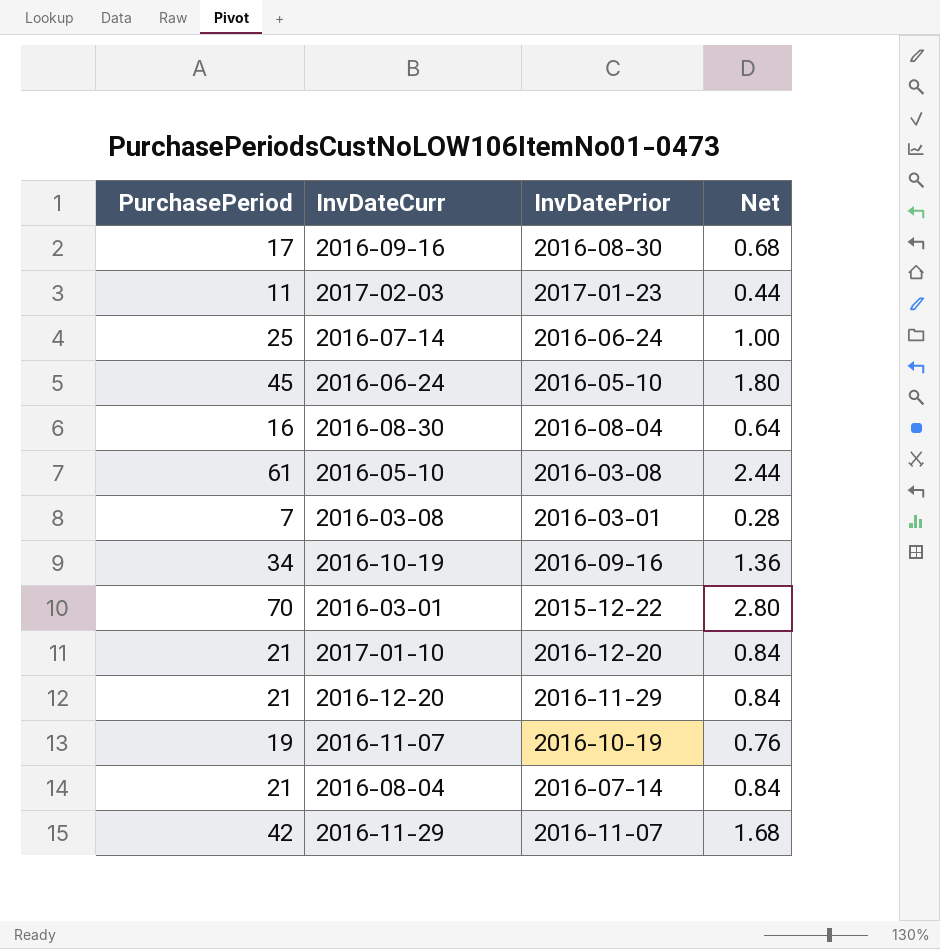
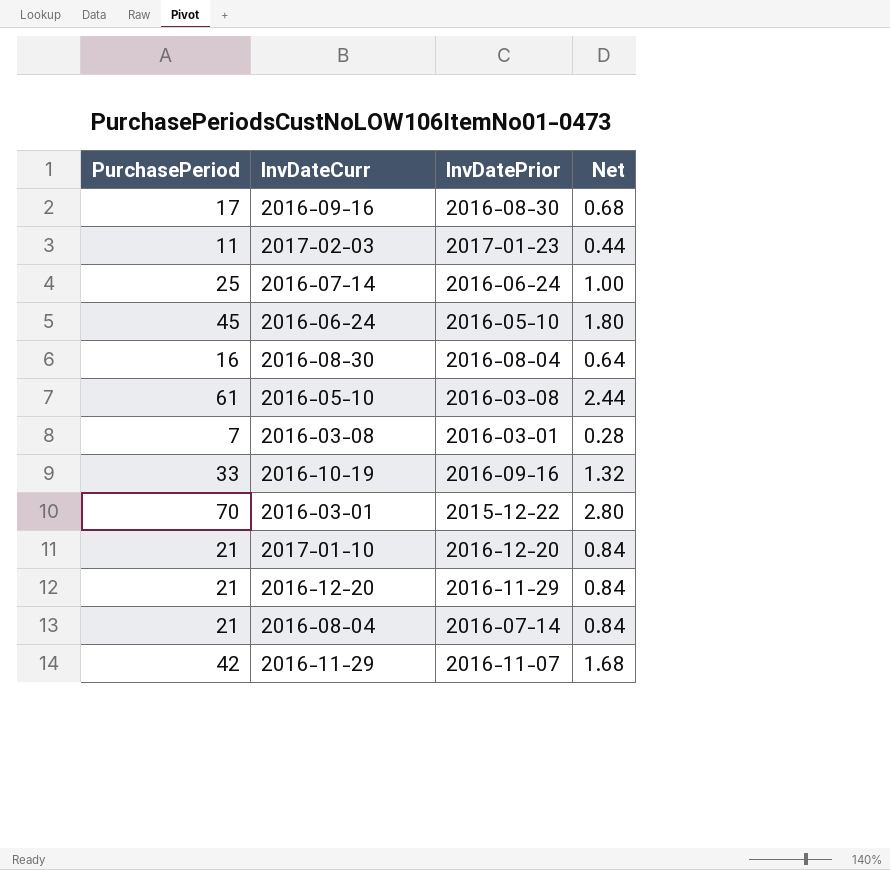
row 2016-11-07: 19 | 2016-10-19 | 0.76 -> none
2016-10-19 | PurchasePeriod: 34 -> 33
2016-10-19 | Net: 1.36 -> 1.32

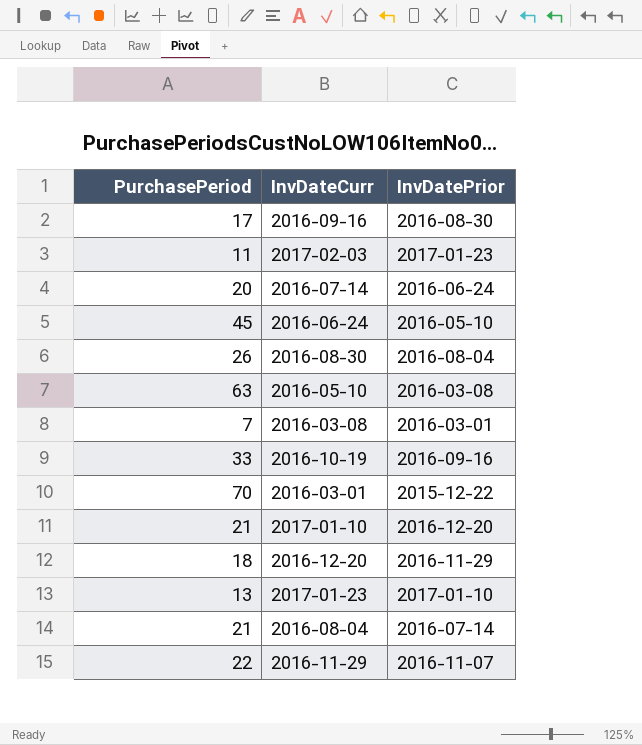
column Net | formula: [PurchasePeriod] * 0.04 -> none
2016-07-14 | PurchasePeriod: 25 -> 20
2016-08-30 | PurchasePeriod: 16 -> 26
2016-05-10 | PurchasePeriod: 61 -> 63
2016-12-20 | PurchasePeriod: 21 -> 18
row 2017-01-23: none -> 13 | 2017-01-10
2016-11-29 | PurchasePeriod: 42 -> 22

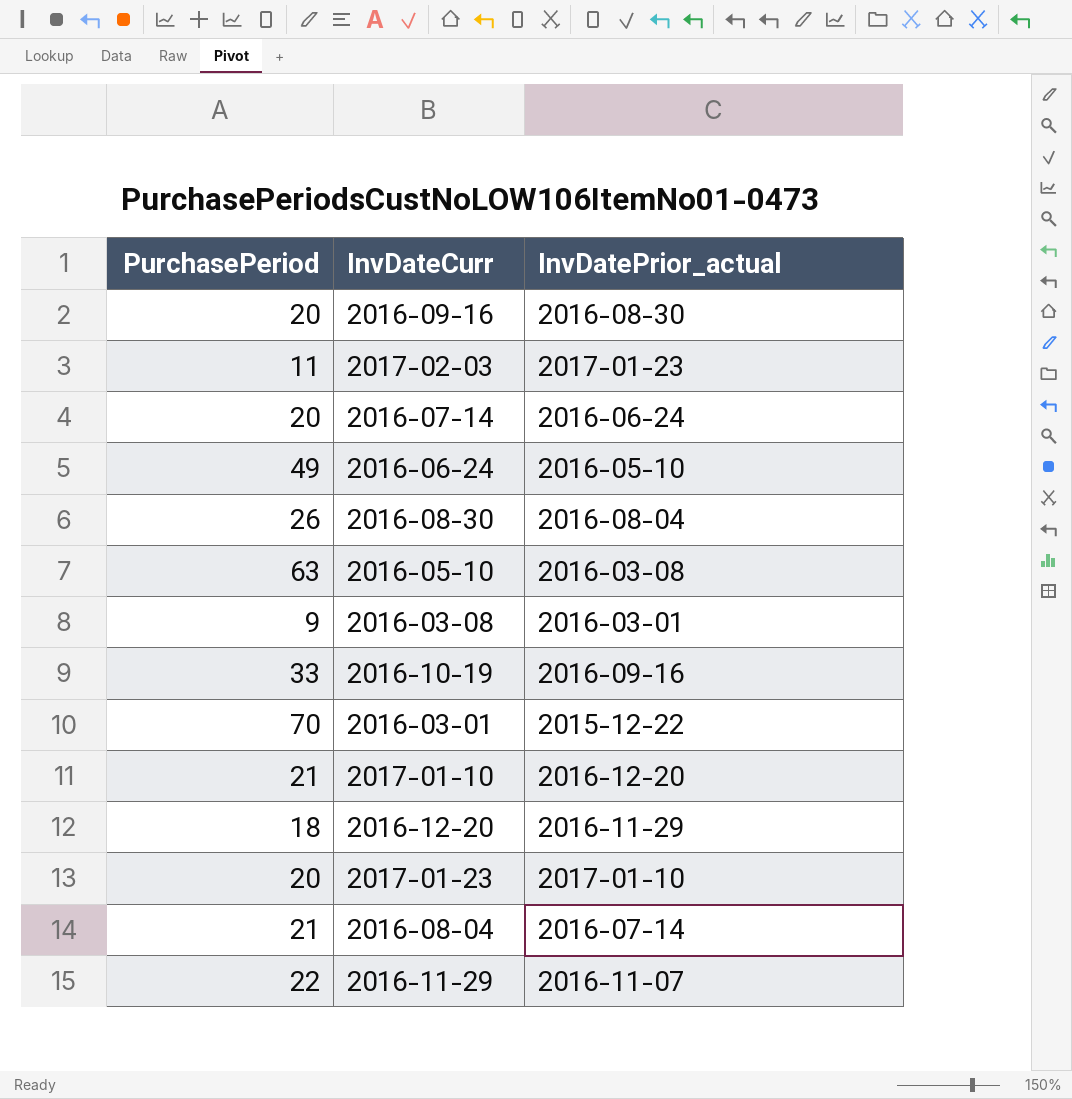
column name: InvDatePrior -> InvDatePrior_actual
2016-09-16 | PurchasePeriod: 17 -> 20
2016-06-24 | PurchasePeriod: 45 -> 49
2016-03-08 | PurchasePeriod: 7 -> 9
2017-01-23 | PurchasePeriod: 13 -> 20

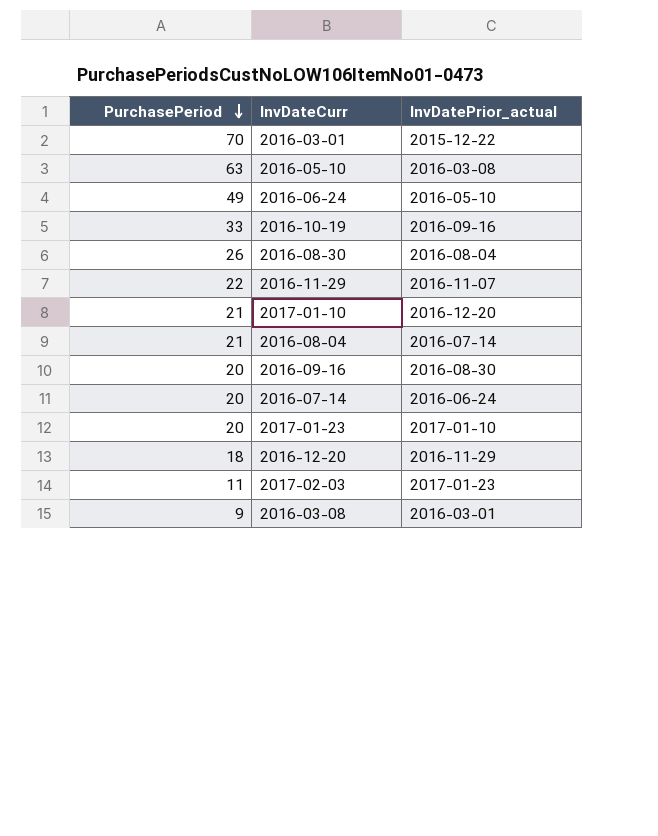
row order: none -> PurchasePeriod descending

